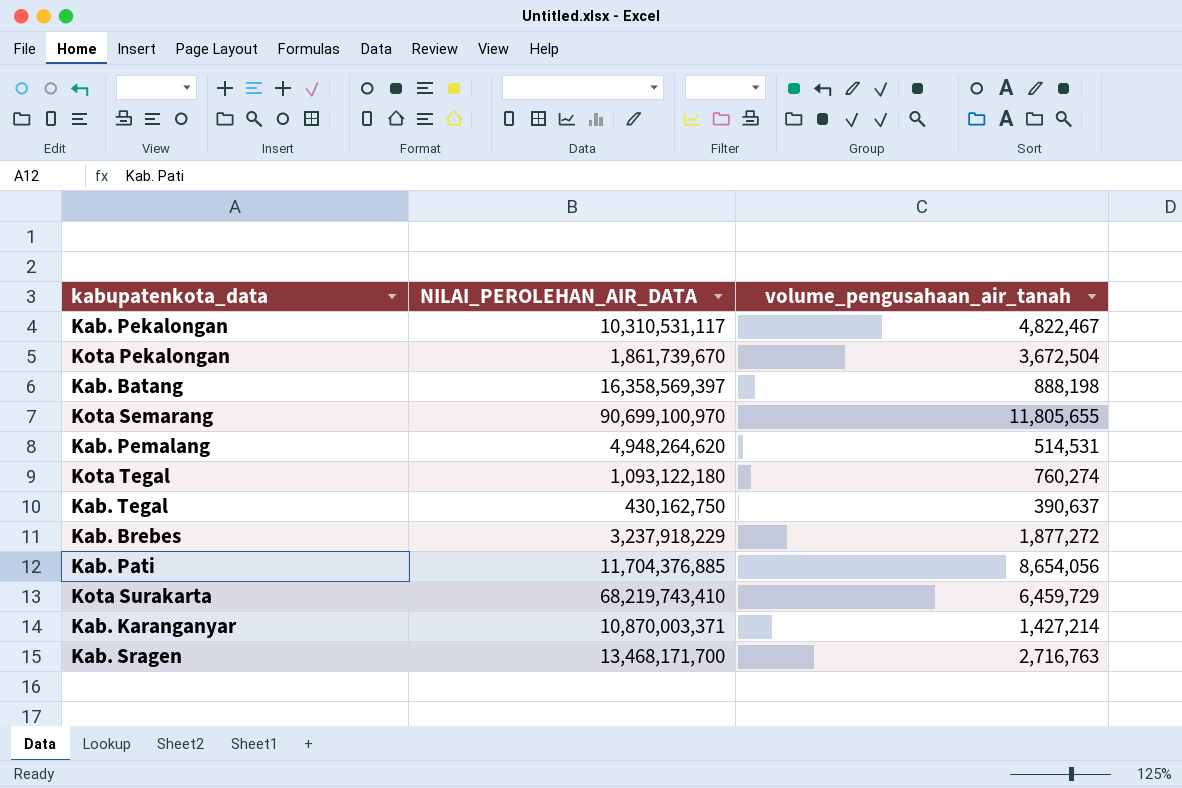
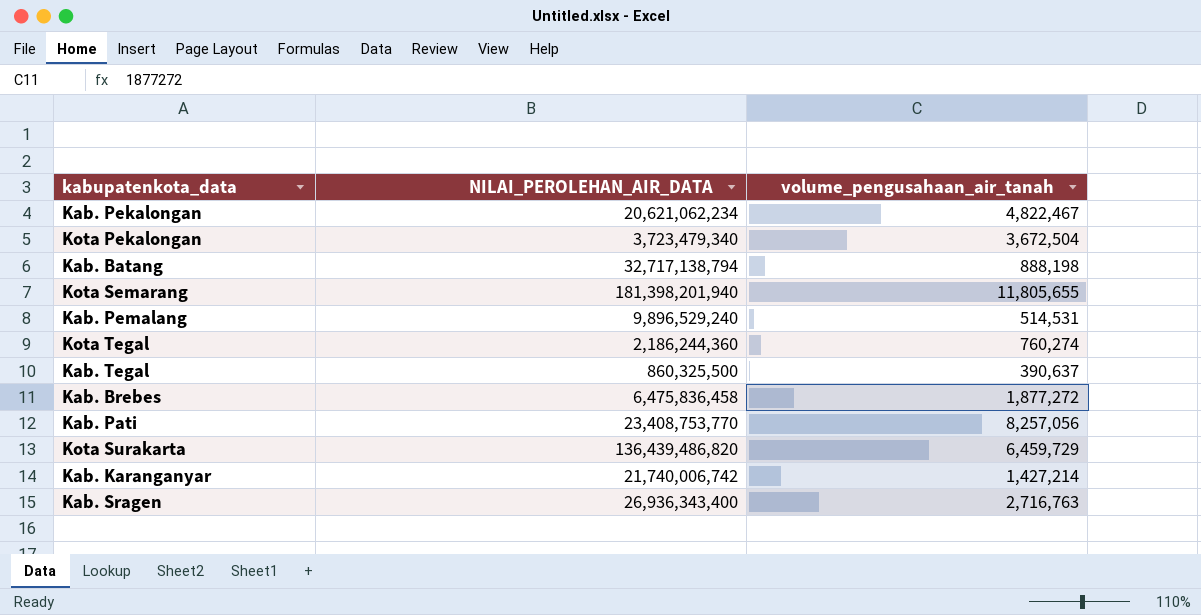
Kab. Pekalongan | NILAI_PEROLEHAN_AIR_DATA: 10,310,531,117 -> 20,621,062,234
Kota Pekalongan | NILAI_PEROLEHAN_AIR_DATA: 1,861,739,670 -> 3,723,479,340
Kab. Batang | NILAI_PEROLEHAN_AIR_DATA: 16,358,569,397 -> 32,717,138,794
Kota Semarang | NILAI_PEROLEHAN_AIR_DATA: 90,699,100,970 -> 181,398,201,940
Kab. Pemalang | NILAI_PEROLEHAN_AIR_DATA: 4,948,264,620 -> 9,896,529,240
Kota Tegal | NILAI_PEROLEHAN_AIR_DATA: 1,093,122,180 -> 2,186,244,360
Kab. Tegal | NILAI_PEROLEHAN_AIR_DATA: 430,162,750 -> 860,325,500
Kab. Brebes | NILAI_PEROLEHAN_AIR_DATA: 3,237,918,229 -> 6,475,836,458
Kab. Pati | NILAI_PEROLEHAN_AIR_DATA: 11,704,376,885 -> 23,408,753,770
Kab. Pati | volume_pengusahaan_air_tanah: 8,654,056 -> 8,257,056
Kota Surakarta | NILAI_PEROLEHAN_AIR_DATA: 68,219,743,410 -> 136,439,486,820
Kab. Karanganyar | NILAI_PEROLEHAN_AIR_DATA: 10,870,003,371 -> 21,740,006,742
Kab. Sragen | NILAI_PEROLEHAN_AIR_DATA: 13,468,171,700 -> 26,936,343,400

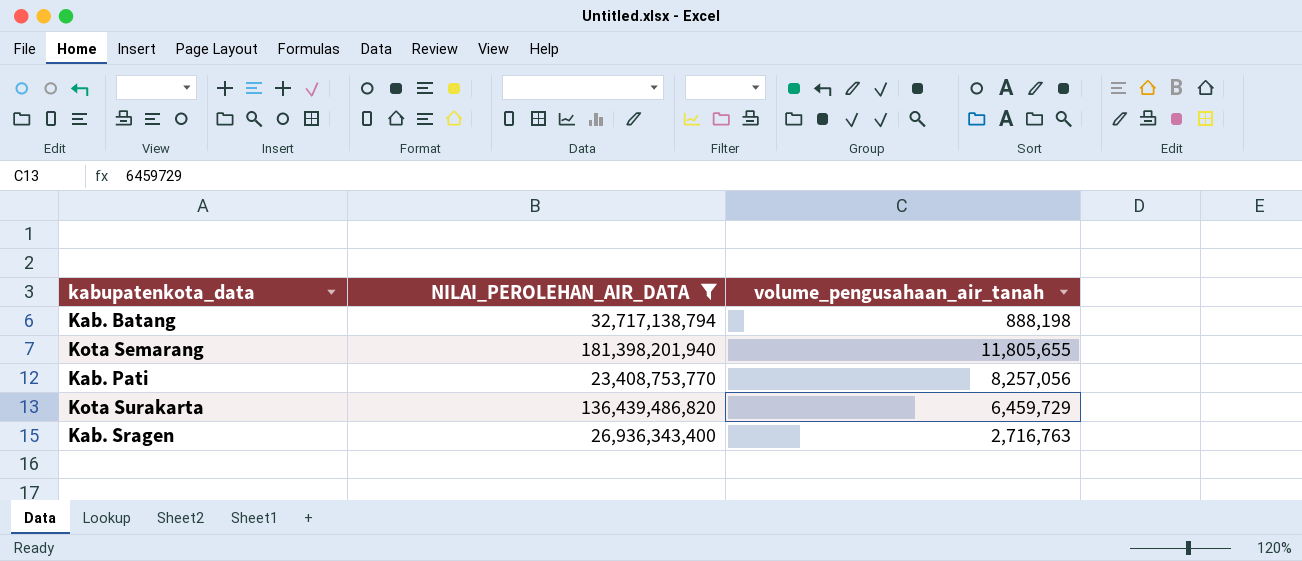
filter: none -> NILAI_PEROLEHAN_AIR_DATA >= 23,408,753,770

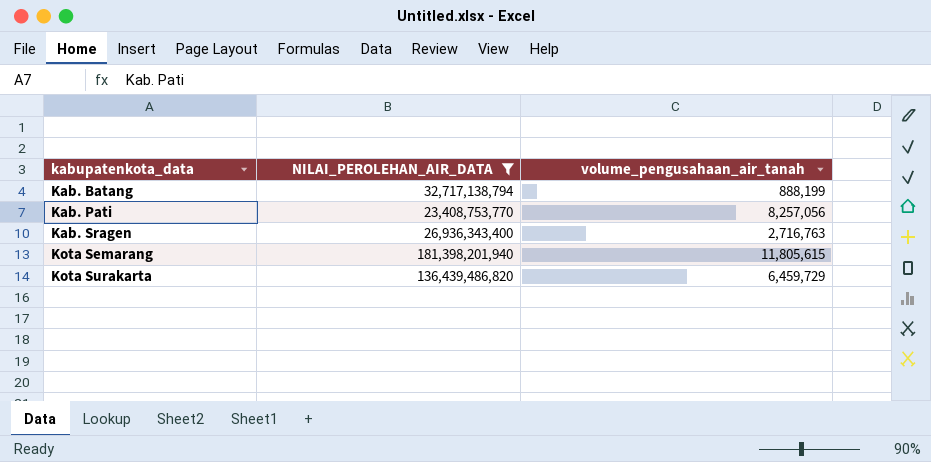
row order: none -> kabupatenkota_data ascending
Kab. Batang | volume_pengusahaan_air_tanah: 888,198 -> 888,199
Kota Semarang | volume_pengusahaan_air_tanah: 11,805,655 -> 11,805,615

